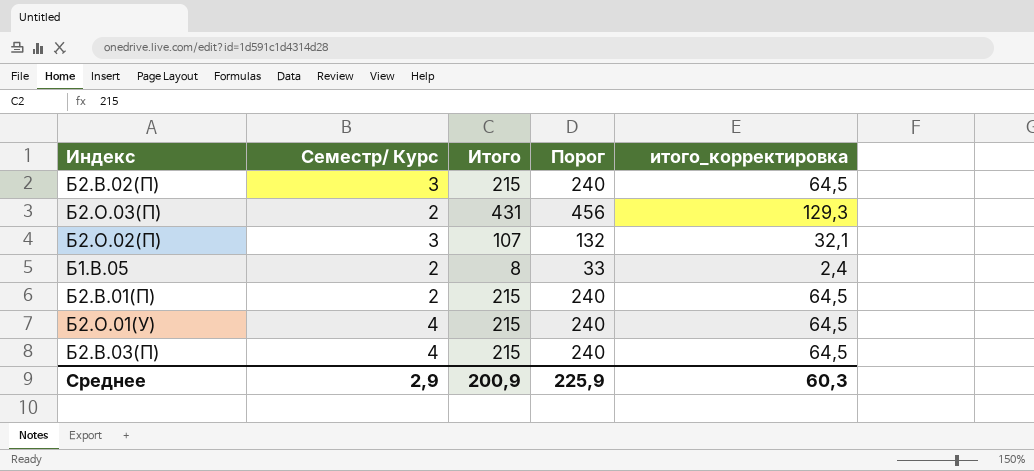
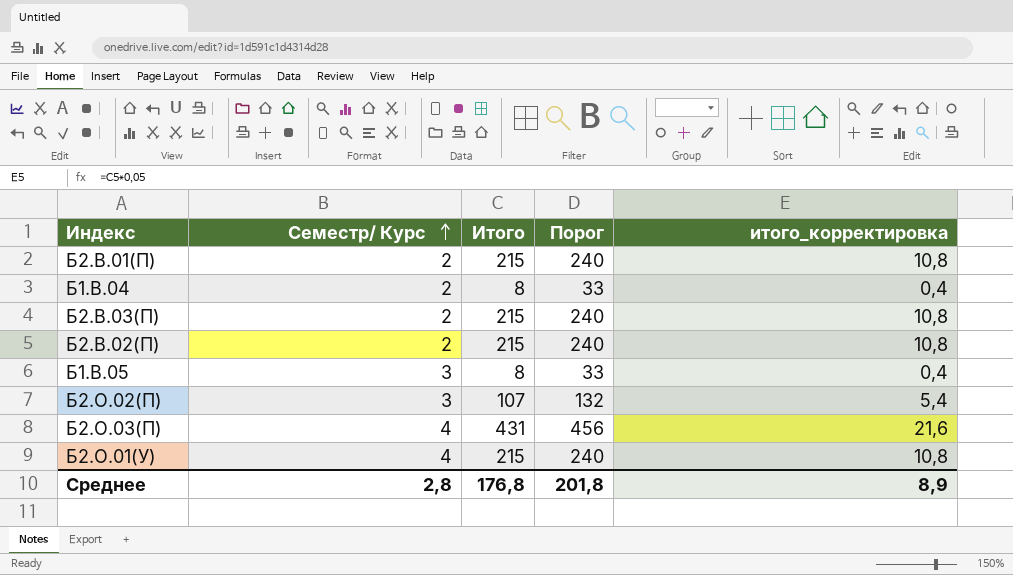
row order: none -> Семестр/ Курс ascending
column итого_корректировка | formula: [Итого] * 0,3 -> [Итого] * 0,05
row Б1.В.04: none -> 2 | 8 | 33 | 0,4
Б2.В.03(П) | Семестр/ Курс: 4 -> 2
Б2.В.02(П) | Семестр/ Курс: 3 -> 2
Б1.В.05 | Семестр/ Курс: 2 -> 3
Б2.О.03(П) | Семестр/ Курс: 2 -> 4
Среднее | Семестр/ Курс: 2,9 -> 2,8
Среднее | Итого: 200,9 -> 176,8
Среднее | Порог: 225,9 -> 201,8
Среднее | итого_корректировка: 60,3 -> 8,9

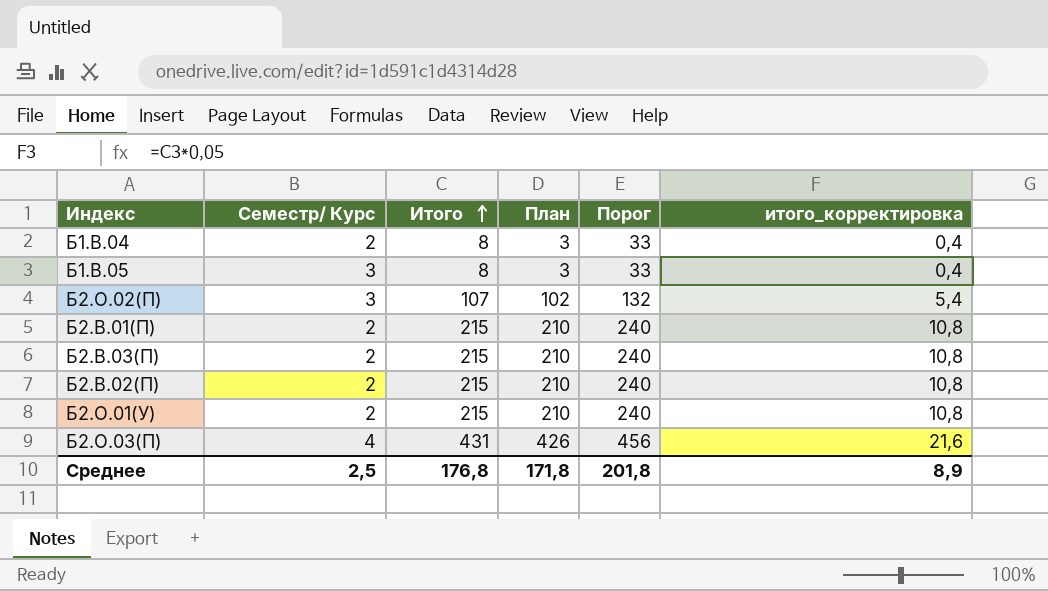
row order: Семестр/ Курс ascending -> Итого ascending
column План | formula: none -> [Итого] - 5
Б2.О.01(У) | Семестр/ Курс: 4 -> 2
Среднее | Семестр/ Курс: 2,8 -> 2,5

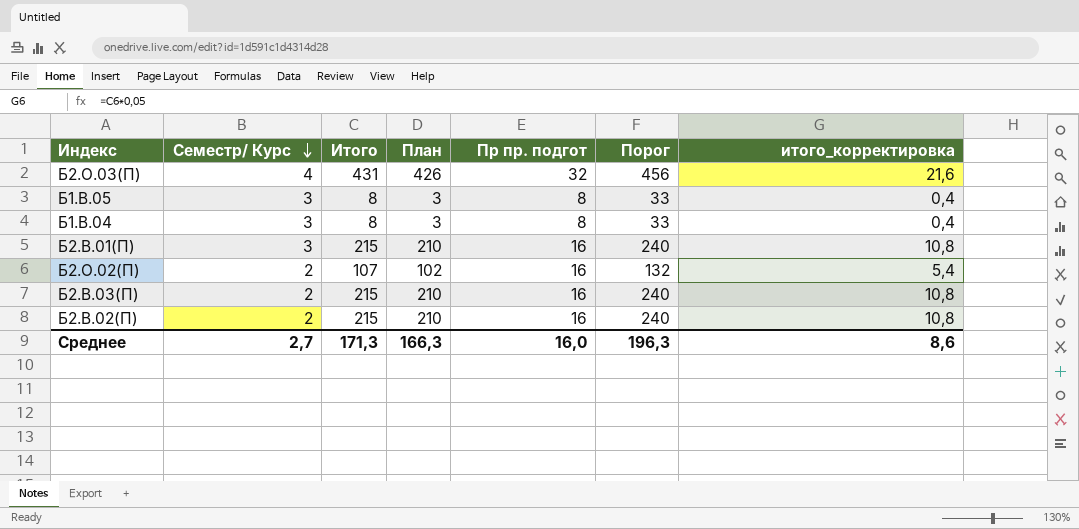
row order: Итого ascending -> Семестр/ Курс descending
column Пр пр. подгот | position: none -> 5
row Б2.О.01(У): 2 | 215 | 210 | 240 | 10,8 -> none
Б1.В.04 | Семестр/ Курс: 2 -> 3
Б2.В.01(П) | Семестр/ Курс: 2 -> 3
Б2.О.02(П) | Семестр/ Курс: 3 -> 2
Среднее | Семестр/ Курс: 2,5 -> 2,7
Среднее | Итого: 176,8 -> 171,3
Среднее | План: 171,8 -> 166,3
Среднее | Порог: 201,8 -> 196,3
Среднее | итого_корректировка: 8,9 -> 8,6

